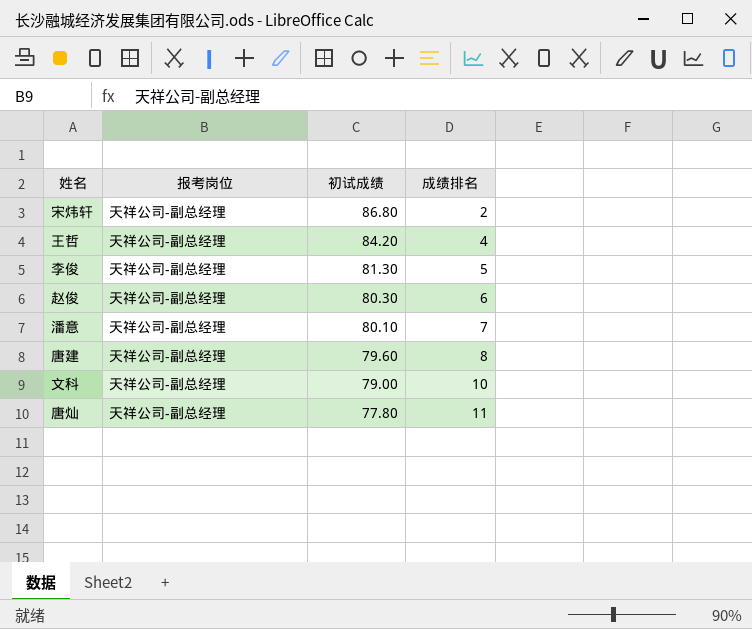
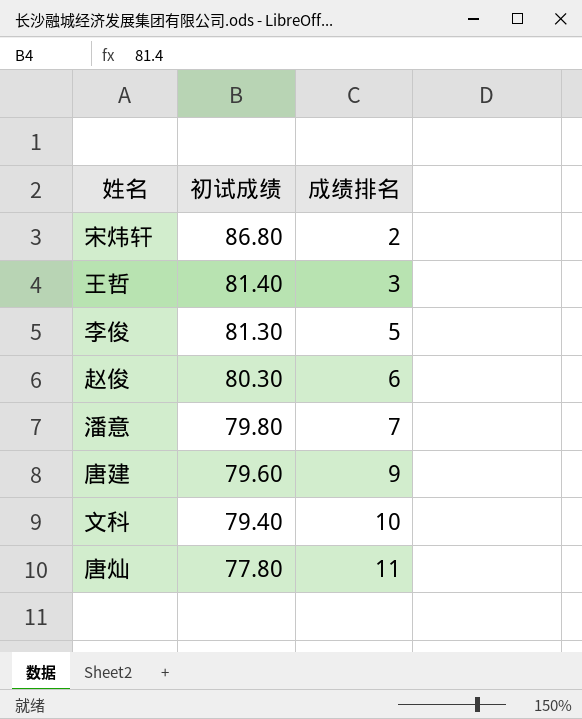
column 报考岗位 | position: 2 -> none
王哲 | 初试成绩: 84.20 -> 81.40
王哲 | 成绩排名: 4 -> 3
潘意 | 初试成绩: 80.10 -> 79.80
唐建 | 成绩排名: 8 -> 9
文科 | 初试成绩: 79.00 -> 79.40

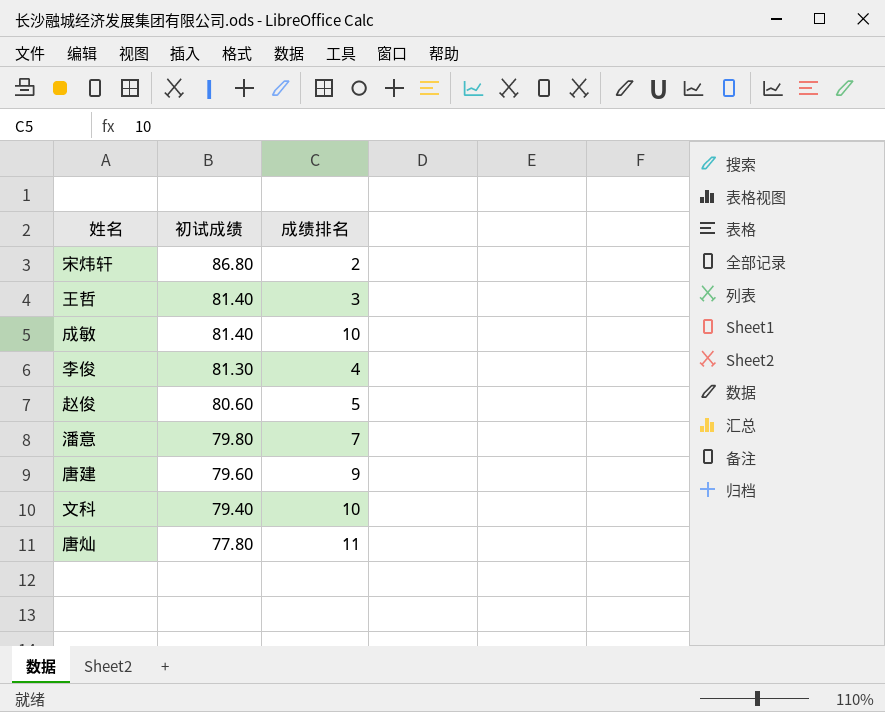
row 成敏: none -> 81.40 | 10
李俊 | 成绩排名: 5 -> 4
赵俊 | 初试成绩: 80.30 -> 80.60
赵俊 | 成绩排名: 6 -> 5

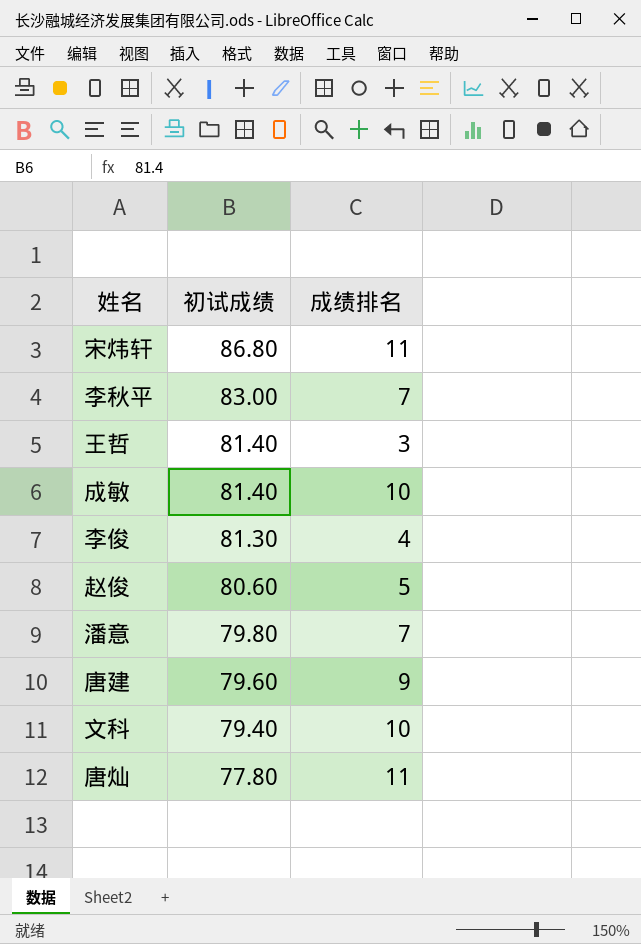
宋炜轩 | 成绩排名: 2 -> 11
row 李秋平: none -> 83.00 | 7

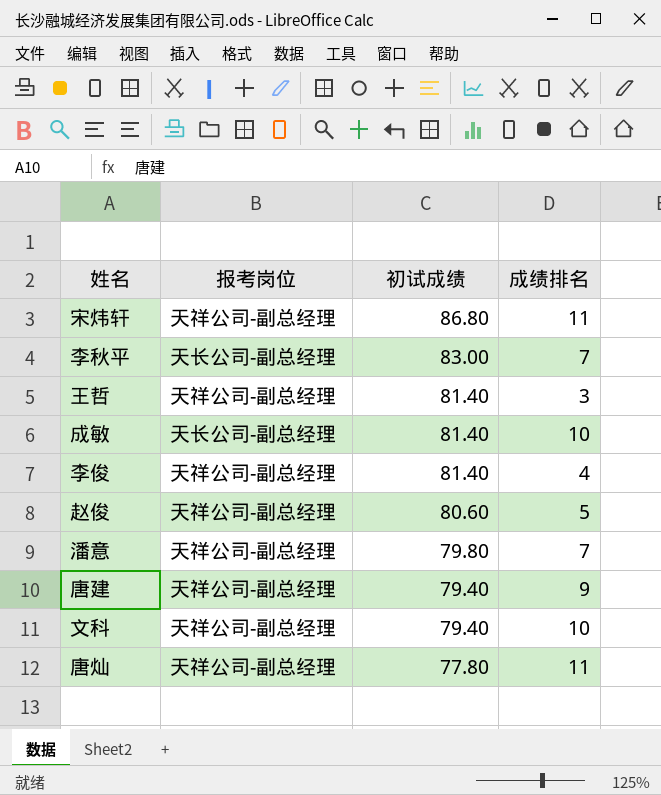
column 报考岗位 | position: none -> 2
李俊 | 初试成绩: 81.30 -> 81.40
唐建 | 初试成绩: 79.60 -> 79.40

